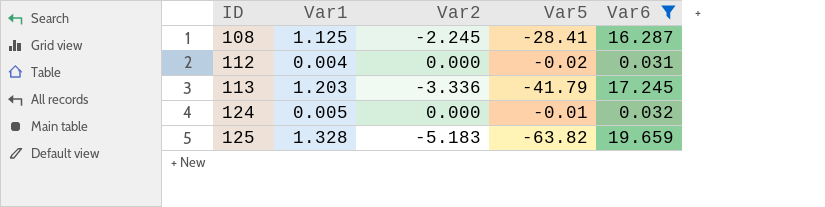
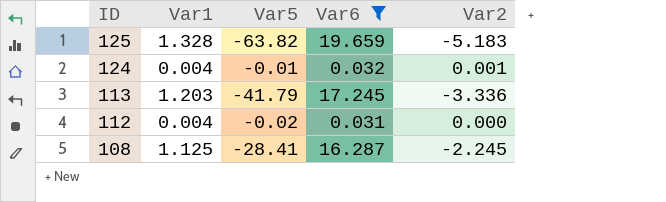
row order: ID ascending -> ID descending
column Var2 | position: 3 -> 5
124 | Var1: 0.005 -> 0.004
124 | Var2: 0.000 -> 0.001

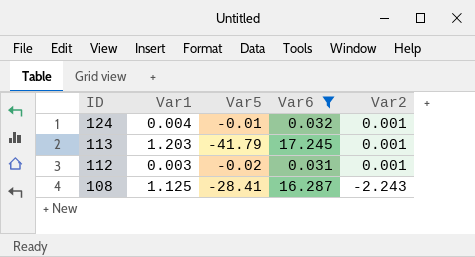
row 125: 1.328 | -63.82 | 19.659 | -5.183 -> none
113 | Var2: -3.336 -> 0.001
112 | Var1: 0.004 -> 0.003
112 | Var2: 0.000 -> 0.001
108 | Var2: -2.245 -> -2.243

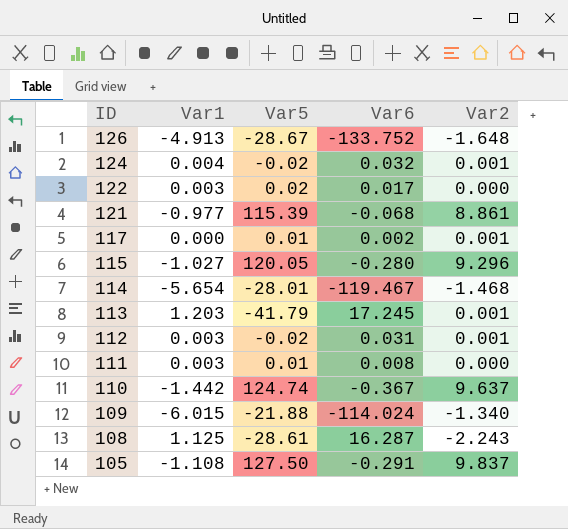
filter: Var6 >= 0.031 -> none
124 | Var5: -0.01 -> -0.02
108 | Var5: -28.41 -> -28.61

